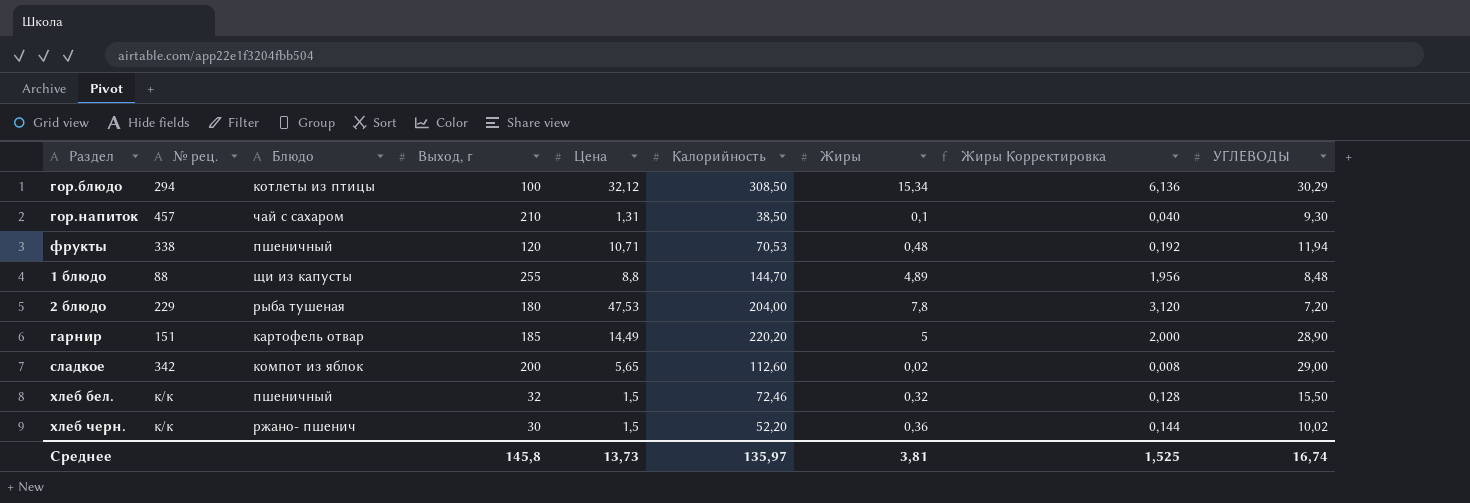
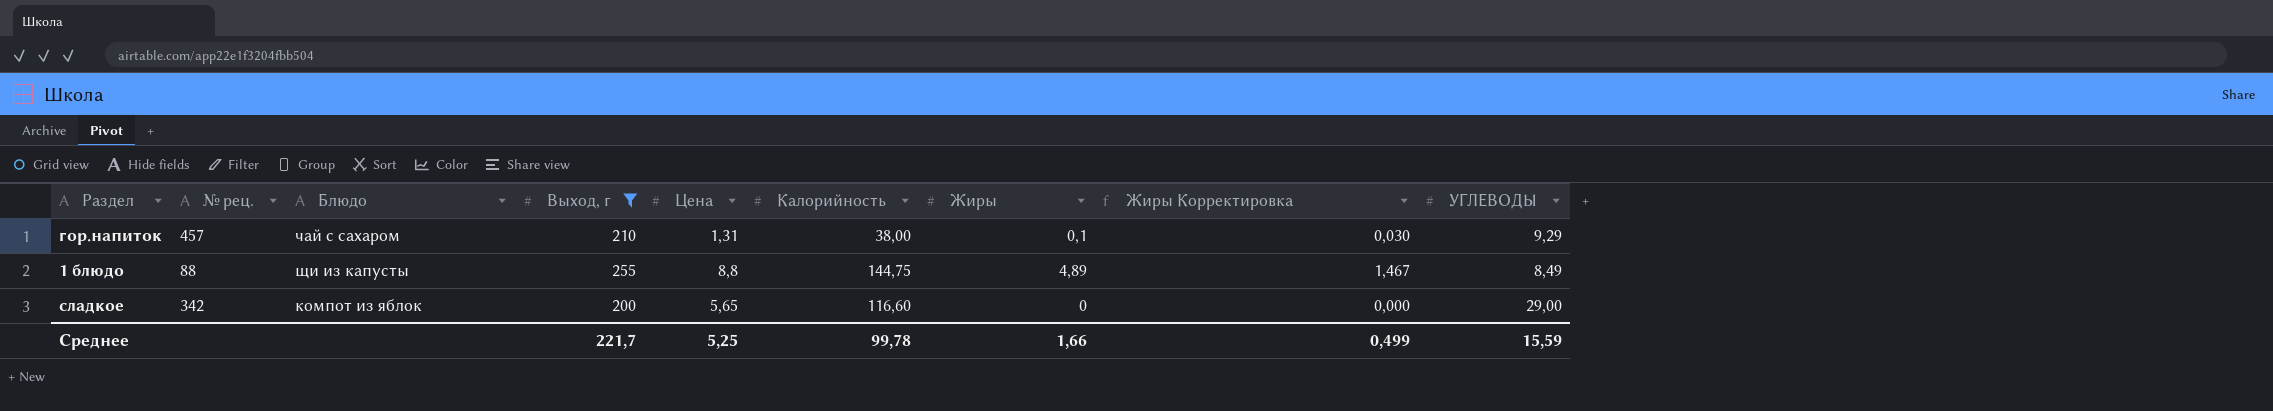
filter: none -> Выход, г >= 200
column Жиры Корректировка | formula: [Жиры] * 0,4 -> [Жиры] * 0,3
гор.напиток | Калорийность: 38,50 -> 38,00
гор.напиток | УГЛЕВОДЫ: 9,30 -> 9,29
1 блюдо | Калорийность: 144,70 -> 144,75
1 блюдо | УГЛЕВОДЫ: 8,48 -> 8,49
сладкое | Калорийность: 112,60 -> 116,60
сладкое | Жиры: 0,02 -> 0
Среднее | Выход, г: 145,8 -> 221,7
Среднее | Цена: 13,73 -> 5,25
Среднее | Калорийность: 135,97 -> 99,78
Среднее | Жиры: 3,81 -> 1,66
Среднее | Жиры Корректировка: 1,525 -> 0,499
Среднее | УГЛЕВОДЫ: 16,74 -> 15,59

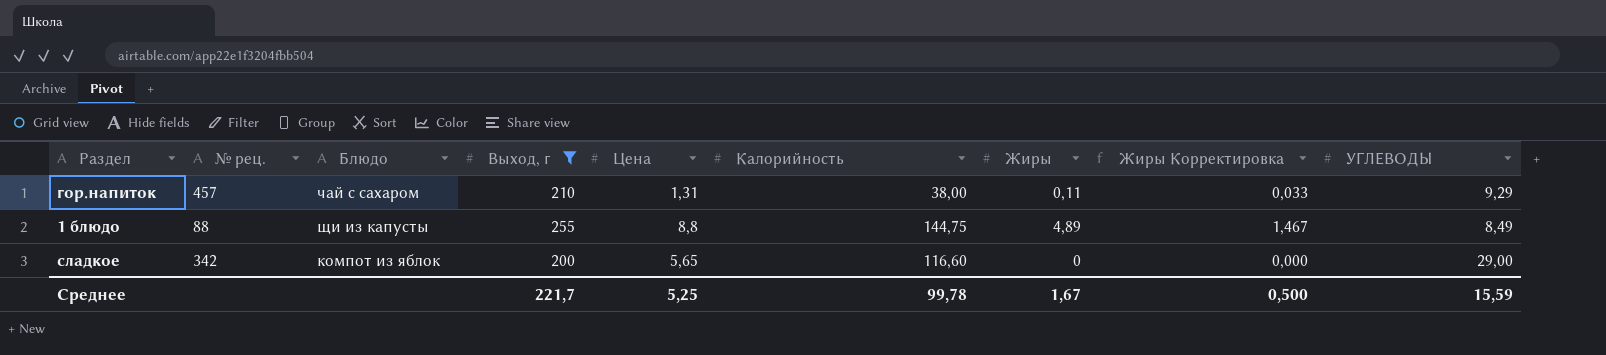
гор.напиток | Жиры: 0,1 -> 0,11
гор.напиток | Жиры Корректировка: 0,030 -> 0,033
Среднее | Жиры: 1,66 -> 1,67
Среднее | Жиры Корректировка: 0,499 -> 0,500

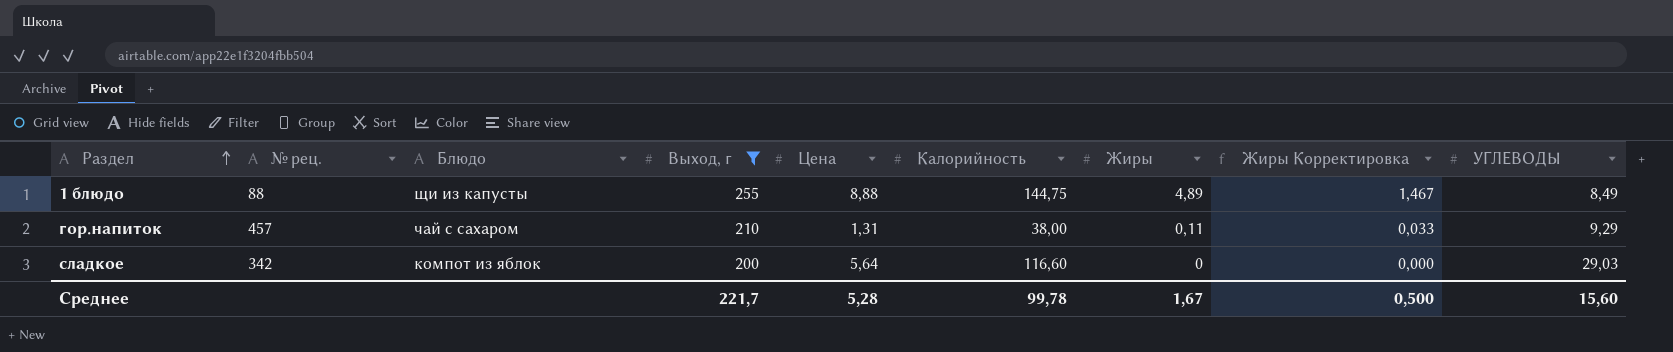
row order: none -> Раздел ascending
1 блюдо | Цена: 8,8 -> 8,88
сладкое | Цена: 5,65 -> 5,64
сладкое | УГЛЕВОДЫ: 29,00 -> 29,03
Среднее | Цена: 5,25 -> 5,28
Среднее | УГЛЕВОДЫ: 15,59 -> 15,60

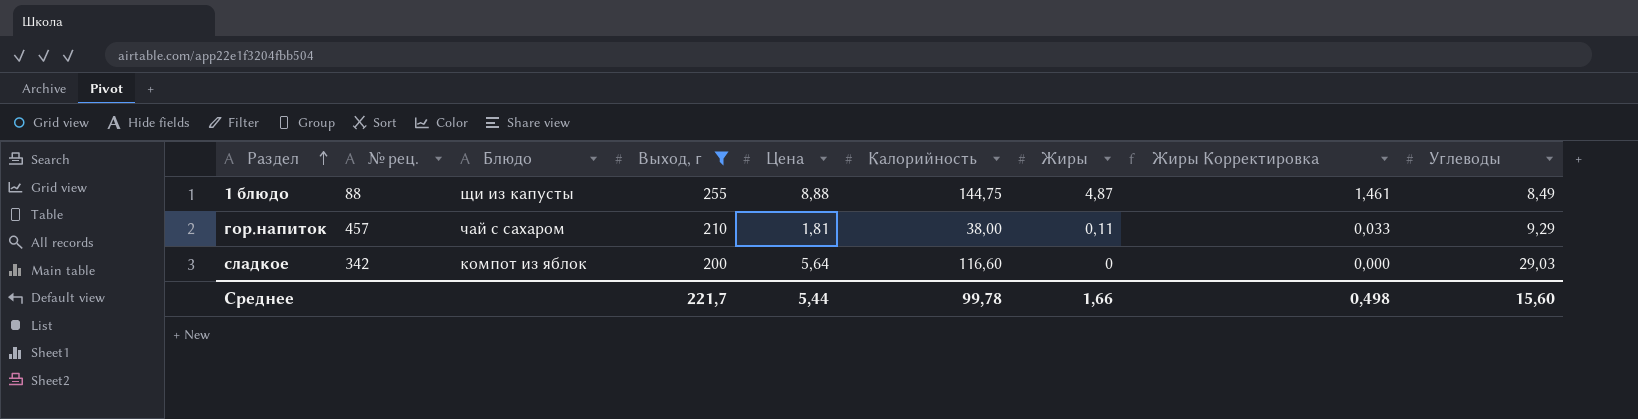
column name: УГЛЕВОДЫ -> Углеводы
1 блюдо | Жиры: 4,89 -> 4,87
1 блюдо | Жиры Корректировка: 1,467 -> 1,461
гор.напиток | Цена: 1,31 -> 1,81
Среднее | Цена: 5,28 -> 5,44
Среднее | Жиры: 1,67 -> 1,66
Среднее | Жиры Корректировка: 0,500 -> 0,498

